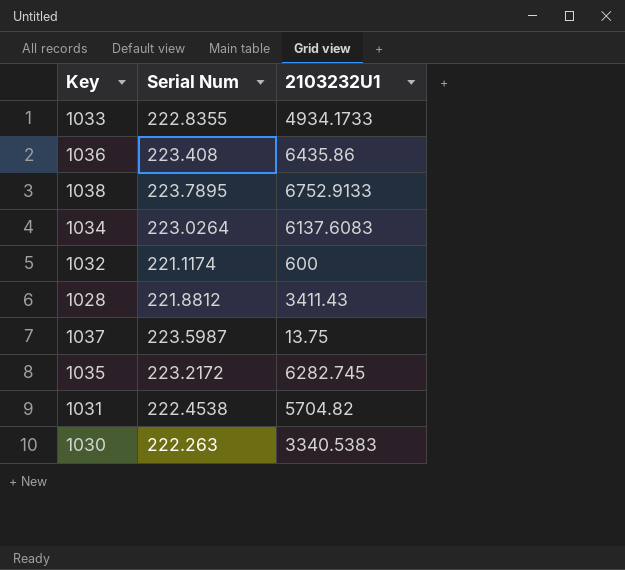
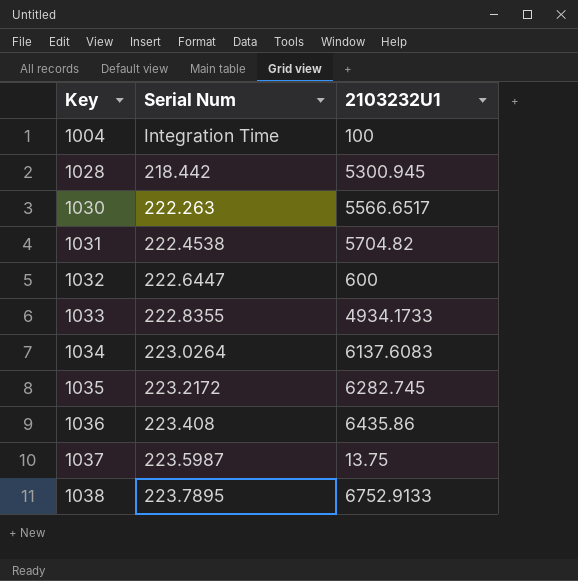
row order: none -> Key ascending
row 1004: none -> Integration Time | 100
1028 | Serial Num: 221.8812 -> 218.442
1028 | 2103232U1: 3411.43 -> 5300.945
1030 | 2103232U1: 3340.5383 -> 5566.6517
1032 | Serial Num: 221.1174 -> 222.6447

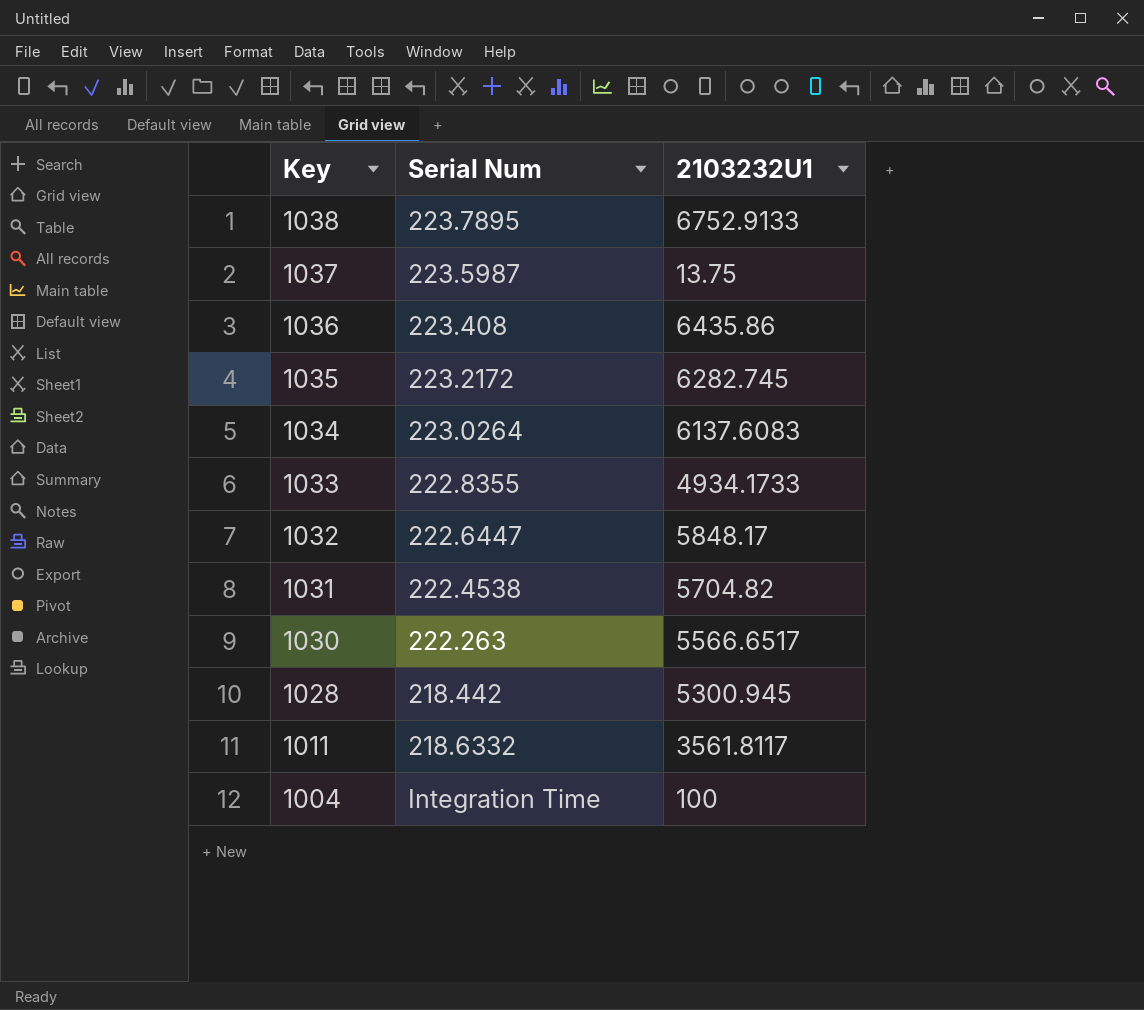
row order: Key ascending -> Key descending
1032 | 2103232U1: 600 -> 5848.17
row 1011: none -> 218.6332 | 3561.8117

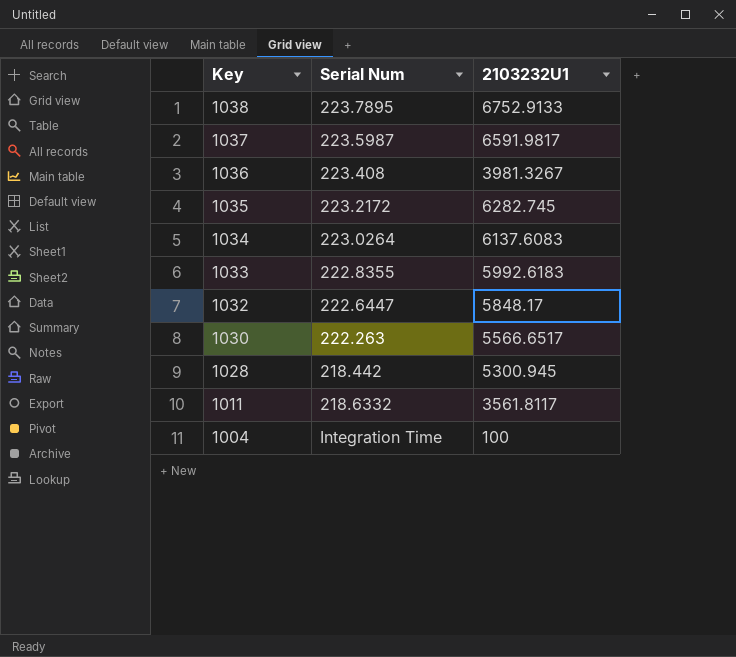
row 1031: 222.4538 | 5704.82 -> none
1037 | 2103232U1: 13.75 -> 6591.9817
1036 | 2103232U1: 6435.86 -> 3981.3267
1033 | 2103232U1: 4934.1733 -> 5992.6183

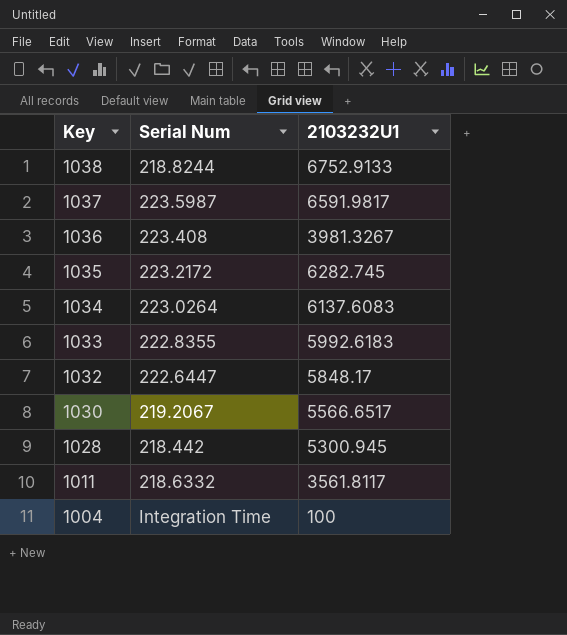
1038 | Serial Num: 223.7895 -> 218.8244
1030 | Serial Num: 222.263 -> 219.2067

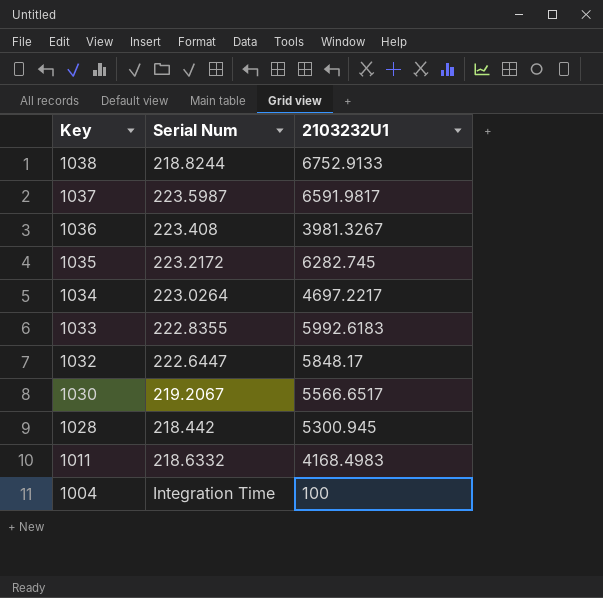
1034 | 2103232U1: 6137.6083 -> 4697.2217
1011 | 2103232U1: 3561.8117 -> 4168.4983

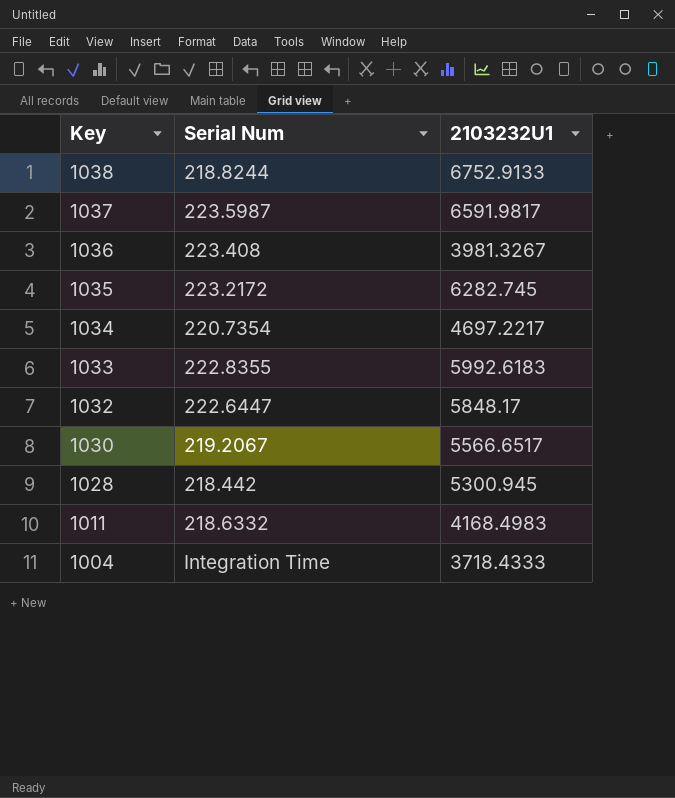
1034 | Serial Num: 223.0264 -> 220.7354
1004 | 2103232U1: 100 -> 3718.4333

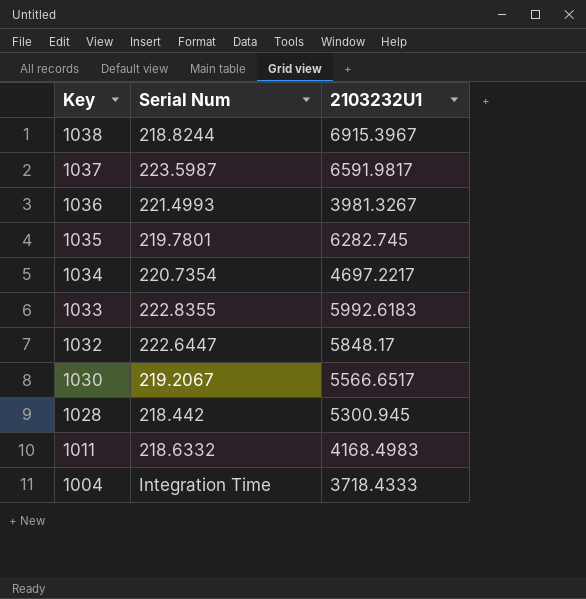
1038 | 2103232U1: 6752.9133 -> 6915.3967
1036 | Serial Num: 223.408 -> 221.4993
1035 | Serial Num: 223.2172 -> 219.7801

